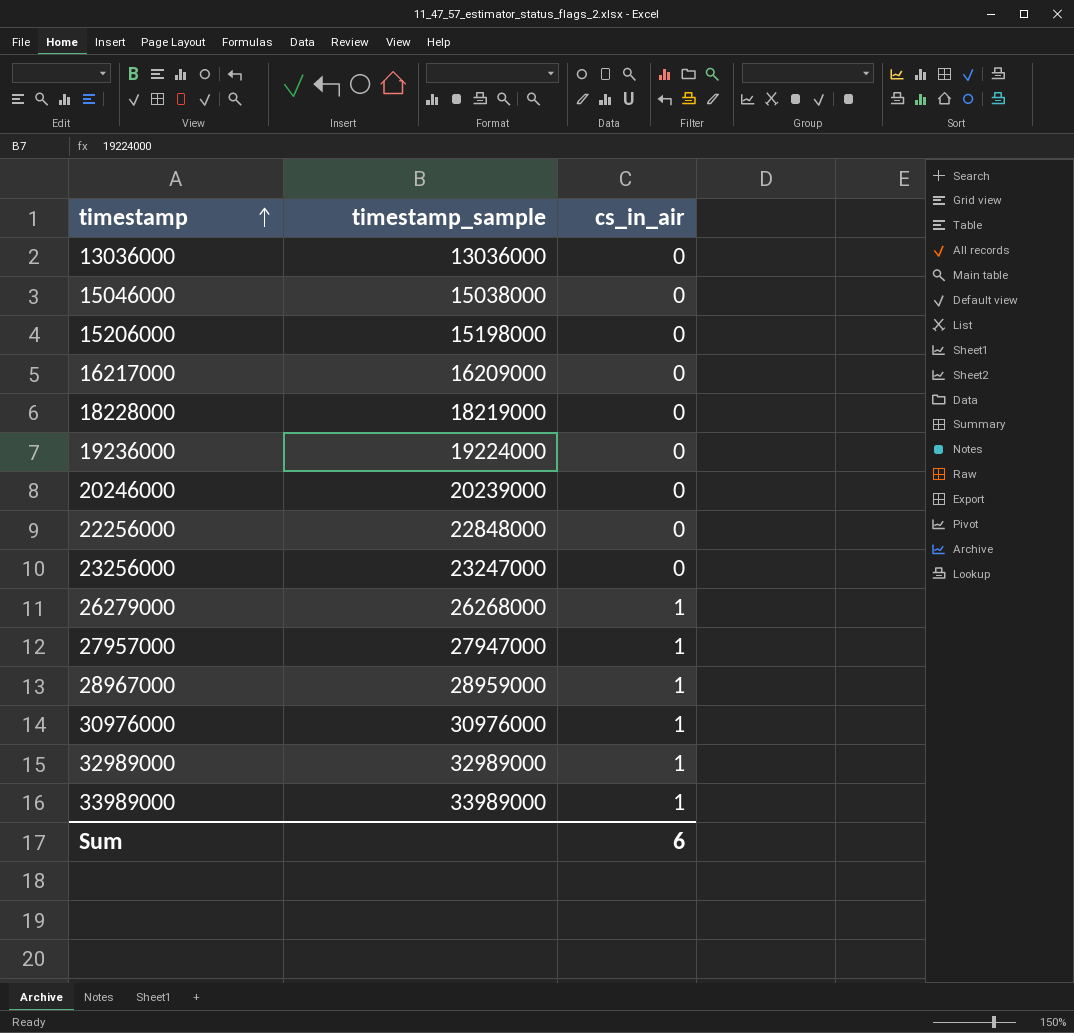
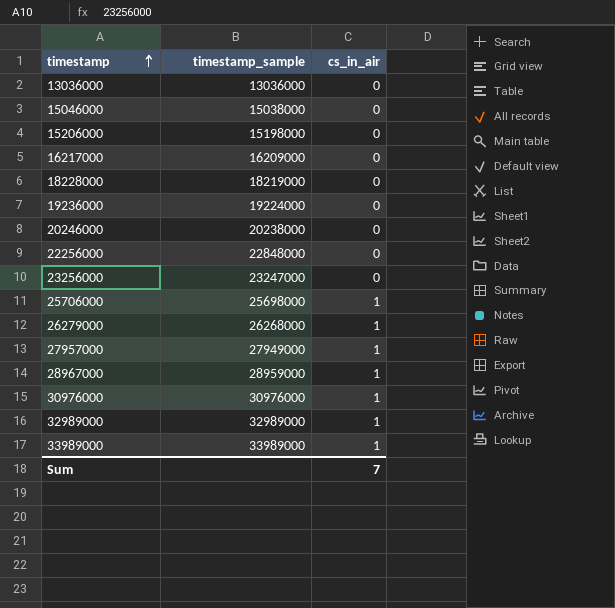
20246000 | timestamp_sample: 20239000 -> 20238000
row 25706000: none -> 25698000 | 1
27957000 | timestamp_sample: 27947000 -> 27949000
Sum | cs_in_air: 6 -> 7

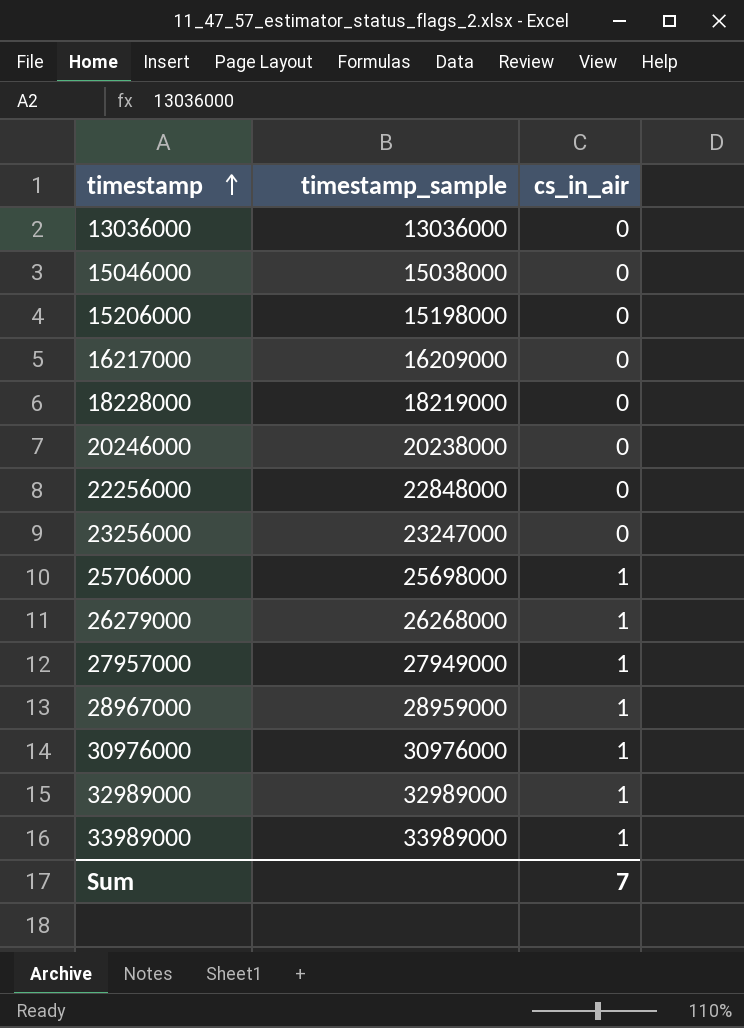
row 19236000: 19224000 | 0 -> none

